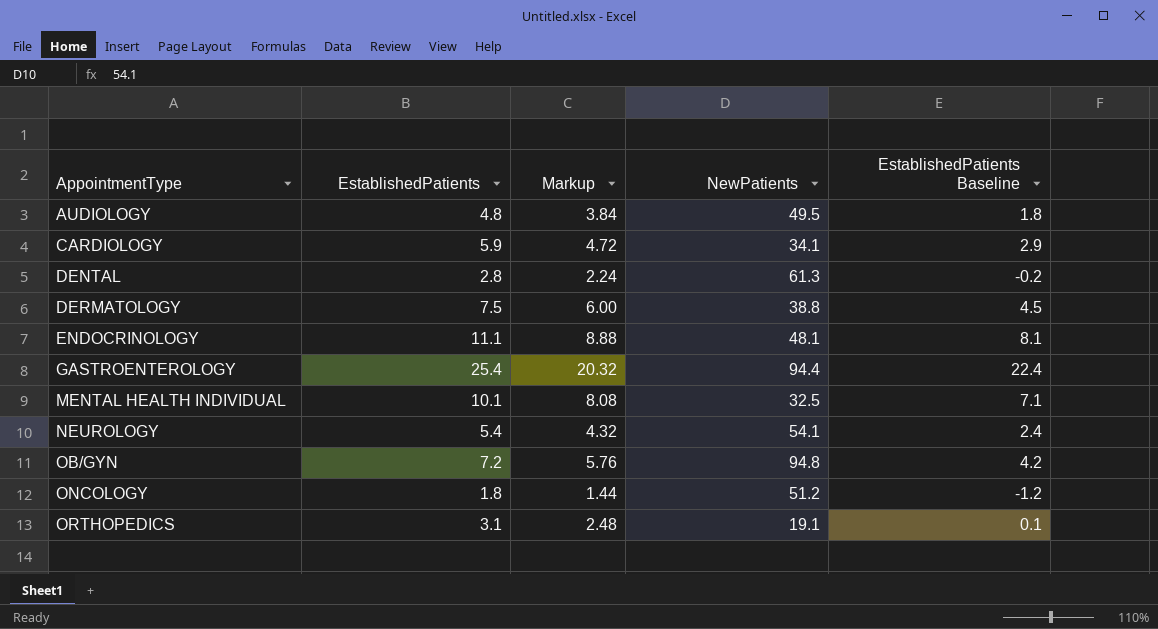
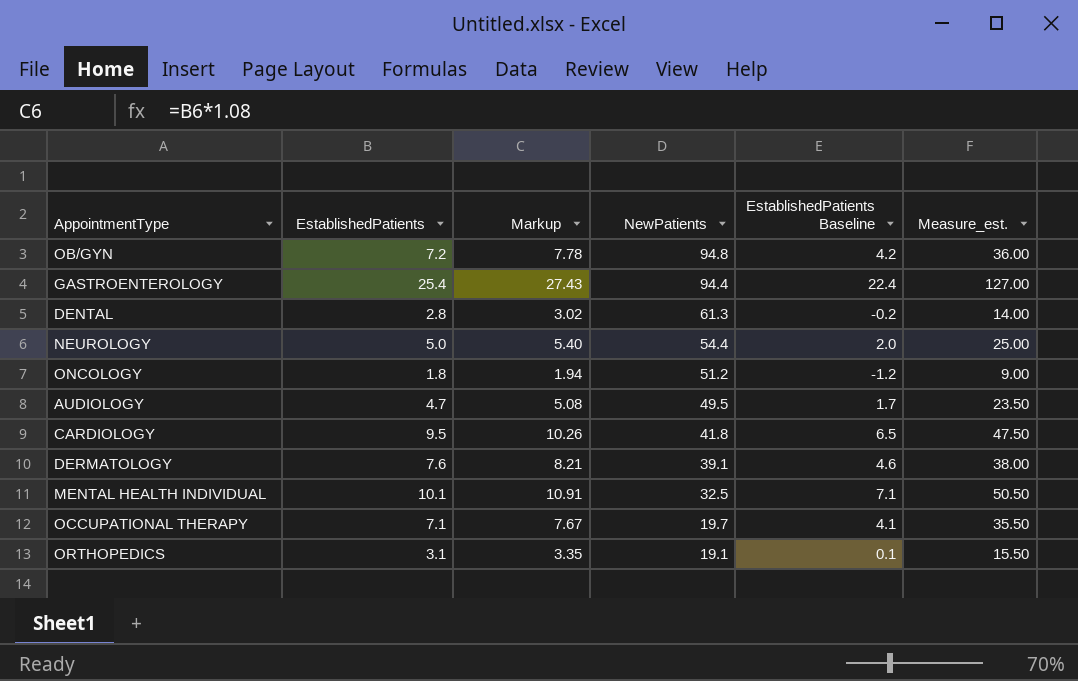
row order: AppointmentType ascending -> NewPatients descending
column Markup | formula: [EstablishedPatients] * 0.8 -> [EstablishedPatients] * 1.08
column Measure_est. | formula: none -> [EstablishedPatients] * 5
row ENDOCRINOLOGY: 11.1 | 8.88 | 48.1 | 8.1 -> none
NEUROLOGY | EstablishedPatients: 5.4 -> 5.0
NEUROLOGY | NewPatients: 54.1 -> 54.4
NEUROLOGY | EstablishedPatients Baseline: 2.4 -> 2.0
AUDIOLOGY | EstablishedPatients: 4.8 -> 4.7
AUDIOLOGY | EstablishedPatients Baseline: 1.8 -> 1.7
CARDIOLOGY | EstablishedPatients: 5.9 -> 9.5
CARDIOLOGY | NewPatients: 34.1 -> 41.8
CARDIOLOGY | EstablishedPatients Baseline: 2.9 -> 6.5
DERMATOLOGY | EstablishedPatients: 7.5 -> 7.6
DERMATOLOGY | NewPatients: 38.8 -> 39.1
DERMATOLOGY | EstablishedPatients Baseline: 4.5 -> 4.6
row OCCUPATIONAL THERAPY: none -> 7.1 | 7.67 | 19.7 | 4.1 | 35.50

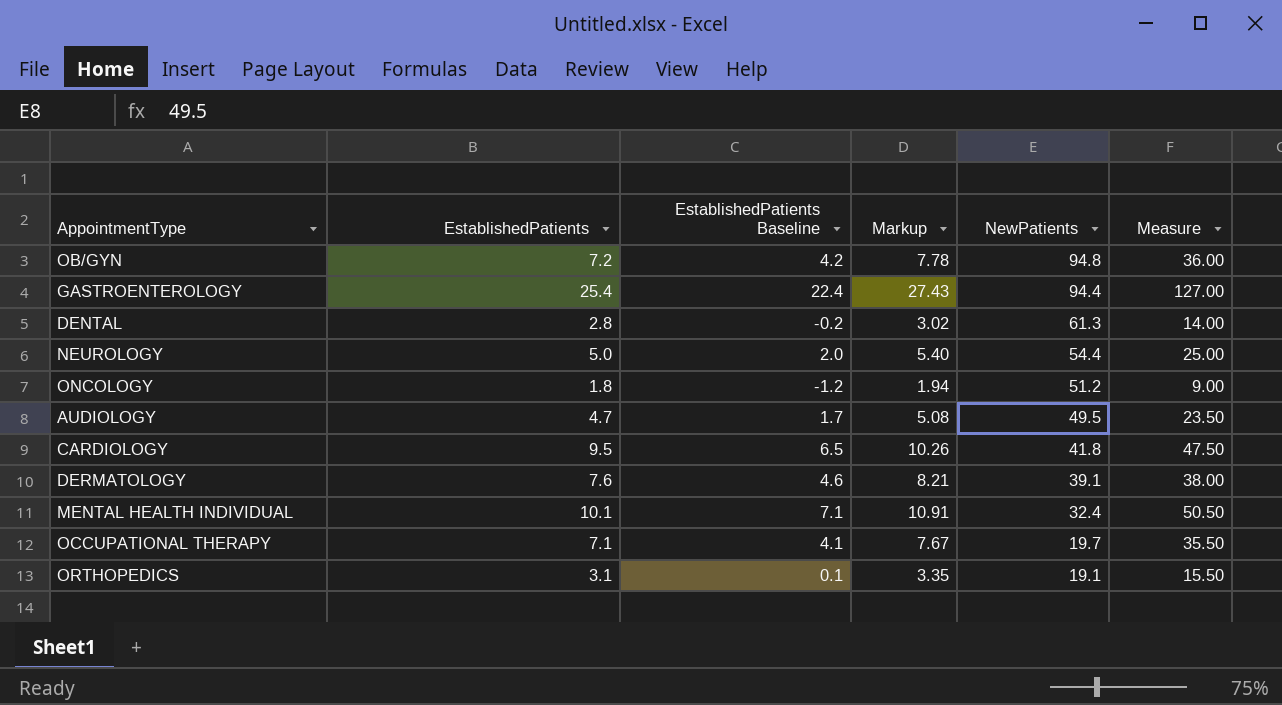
column EstablishedPatients Baseline | position: 5 -> 3
column name: Measure_est. -> Measure
MENTAL HEALTH INDIVIDUAL | NewPatients: 32.5 -> 32.4

